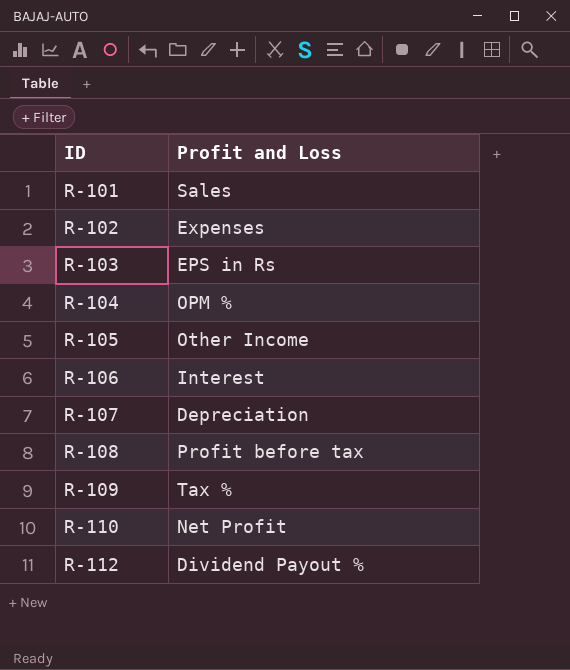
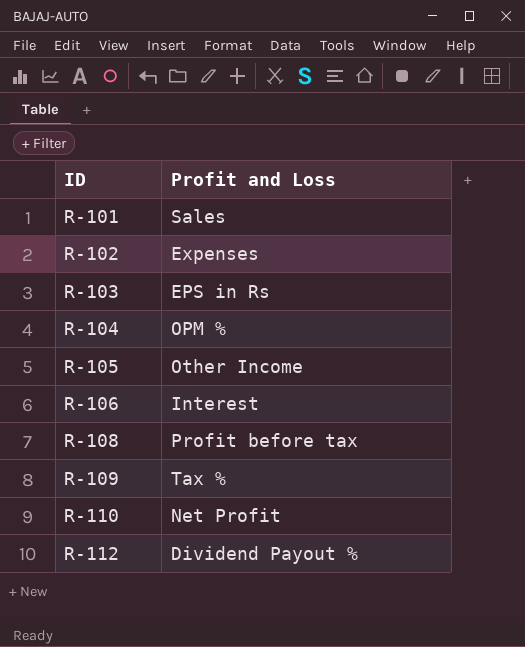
row R-107: Depreciation -> none

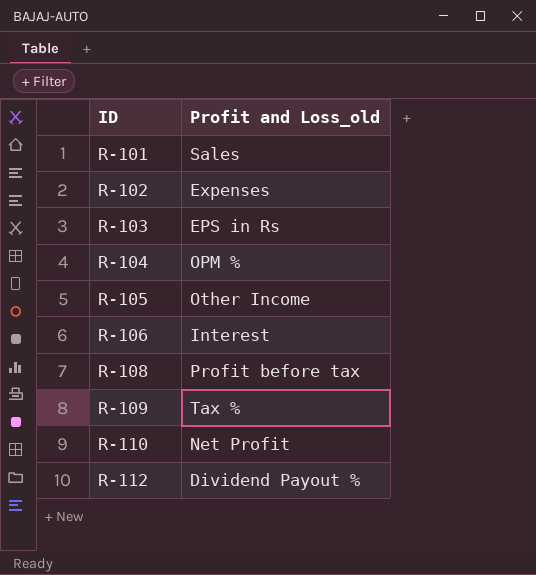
column name: Profit and Loss -> Profit and Loss_old

